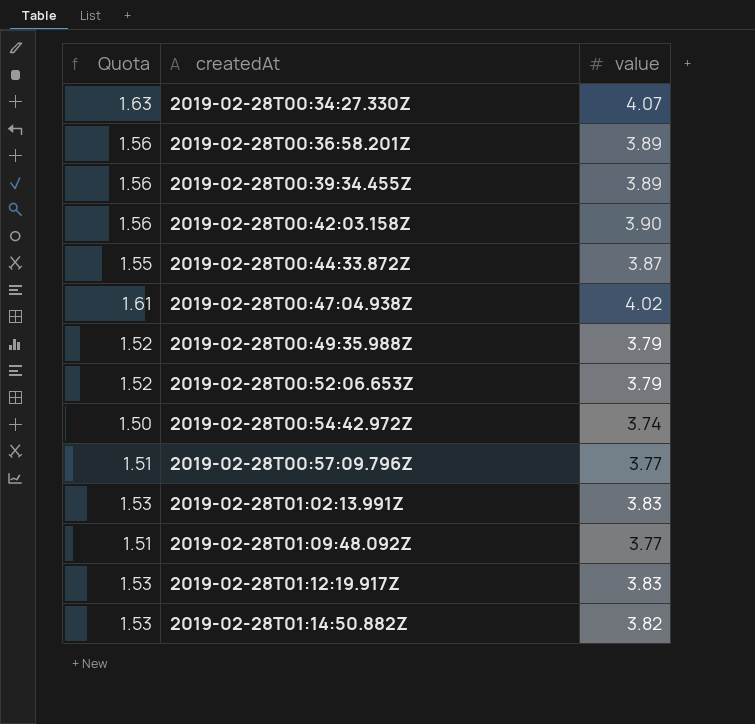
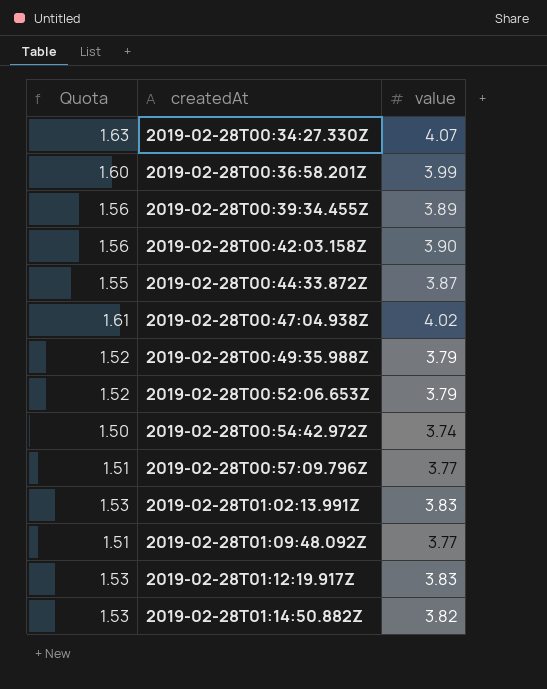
2019-02-28T00:36:58.201Z | Quota: 1.56 -> 1.60
2019-02-28T00:36:58.201Z | value: 3.89 -> 3.99

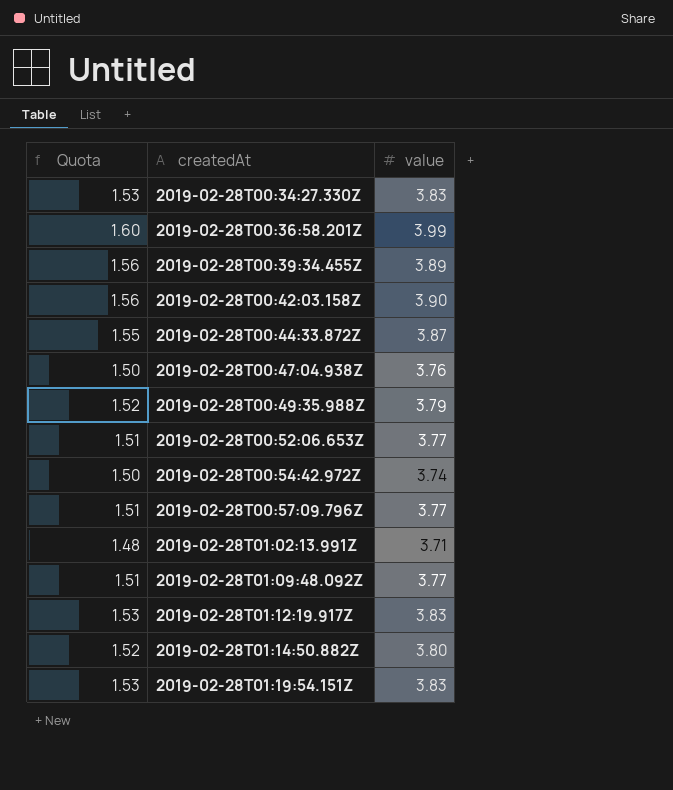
2019-02-28T00:34:27.330Z | Quota: 1.63 -> 1.53
2019-02-28T00:34:27.330Z | value: 4.07 -> 3.83
2019-02-28T00:47:04.938Z | Quota: 1.61 -> 1.50
2019-02-28T00:47:04.938Z | value: 4.02 -> 3.76
2019-02-28T00:52:06.653Z | Quota: 1.52 -> 1.51
2019-02-28T00:52:06.653Z | value: 3.79 -> 3.77
2019-02-28T01:02:13.991Z | Quota: 1.53 -> 1.48
2019-02-28T01:02:13.991Z | value: 3.83 -> 3.71
2019-02-28T01:14:50.882Z | Quota: 1.53 -> 1.52
2019-02-28T01:14:50.882Z | value: 3.82 -> 3.80
row 2019-02-28T01:19:54.151Z: none -> 1.53 | 3.83

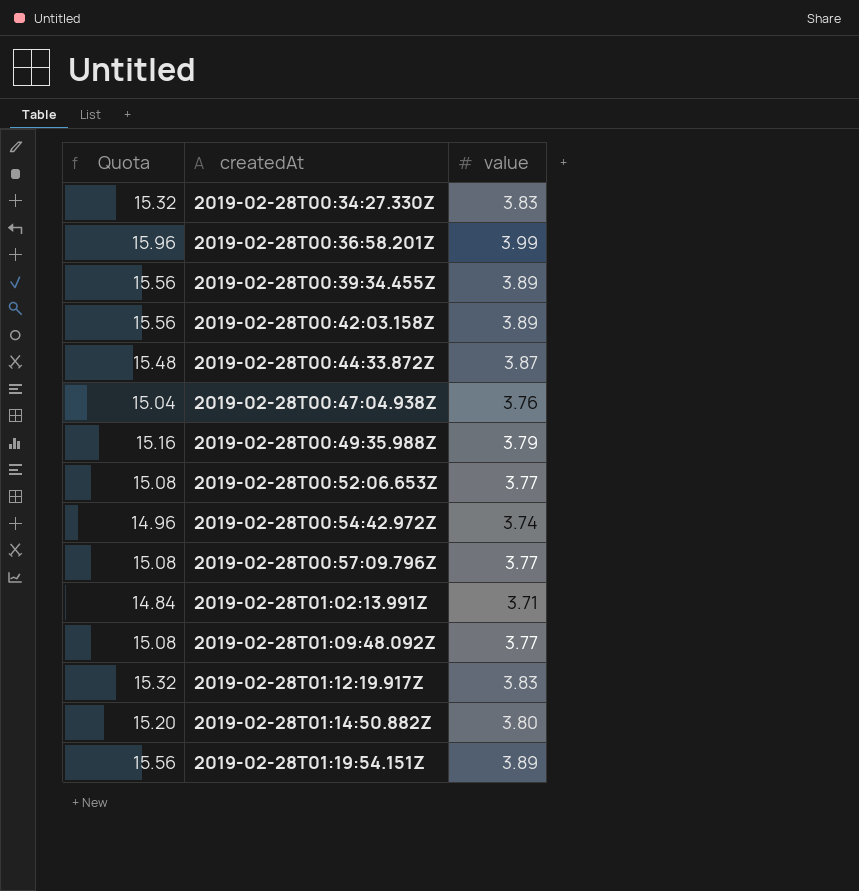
column Quota | formula: [value] * 0.4 -> [value] * 4
2019-02-28T00:42:03.158Z | value: 3.90 -> 3.89
2019-02-28T01:19:54.151Z | value: 3.83 -> 3.89

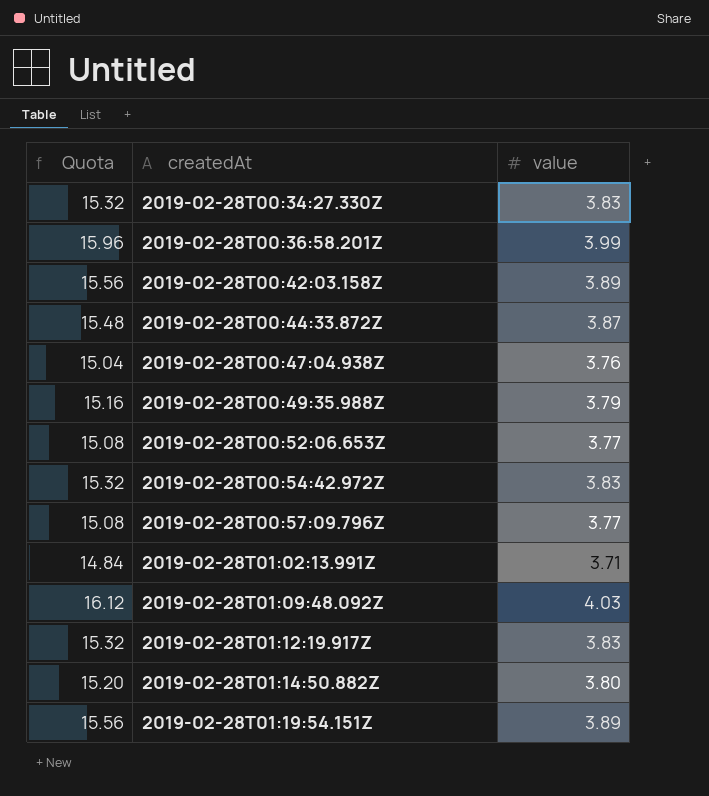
row 2019-02-28T00:39:34.455Z: 15.56 | 3.89 -> none
2019-02-28T00:54:42.972Z | Quota: 14.96 -> 15.32
2019-02-28T00:54:42.972Z | value: 3.74 -> 3.83
2019-02-28T01:09:48.092Z | Quota: 15.08 -> 16.12
2019-02-28T01:09:48.092Z | value: 3.77 -> 4.03

